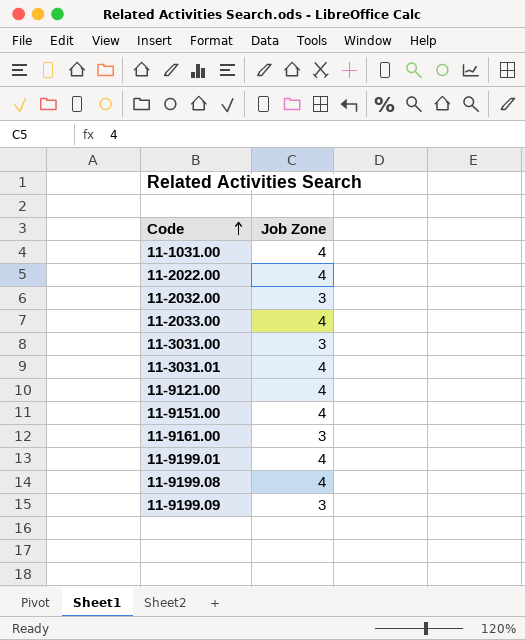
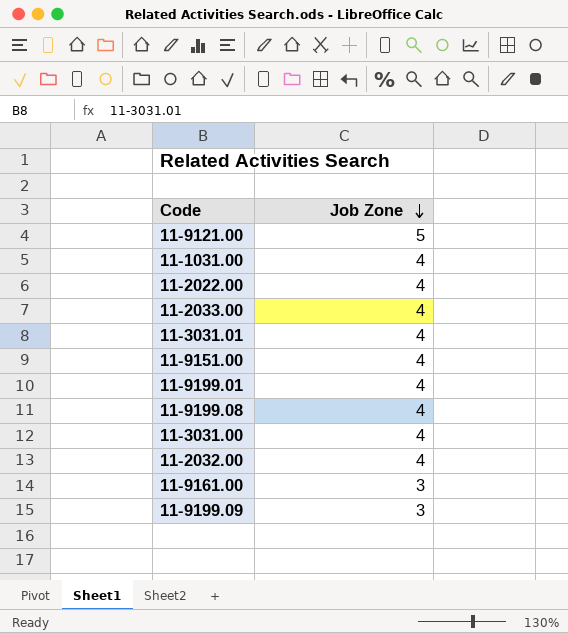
row order: Code ascending -> Job Zone descending
11-9121.00 | Job Zone: 4 -> 5
11-3031.00 | Job Zone: 3 -> 4
11-2032.00 | Job Zone: 3 -> 4

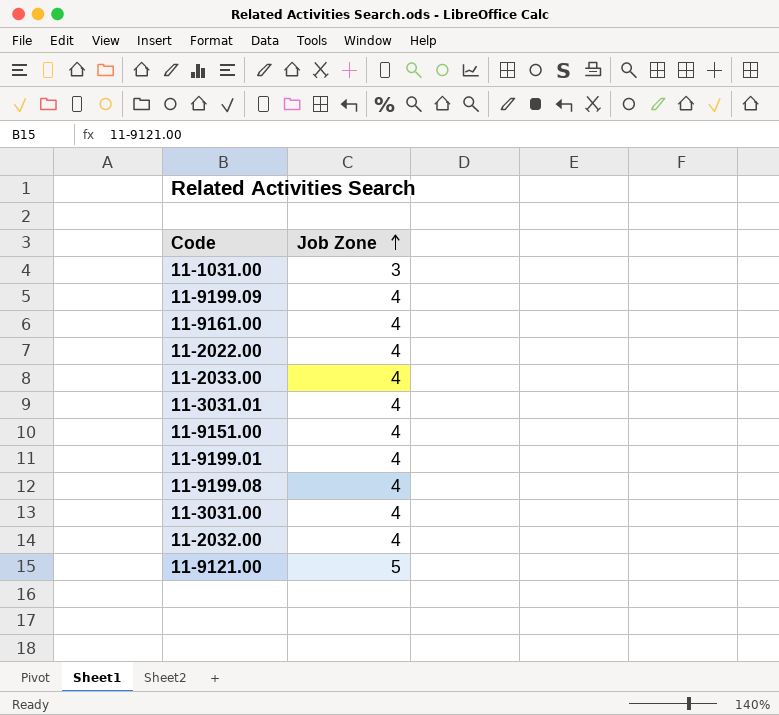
row order: Job Zone descending -> Job Zone ascending
11-1031.00 | Job Zone: 4 -> 3
11-9199.09 | Job Zone: 3 -> 4
11-9161.00 | Job Zone: 3 -> 4

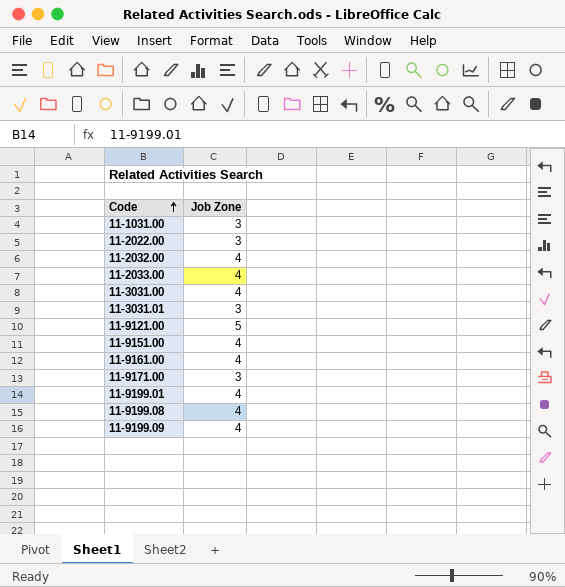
row order: Job Zone ascending -> Code ascending
11-2022.00 | Job Zone: 4 -> 3
11-3031.01 | Job Zone: 4 -> 3
row 11-9171.00: none -> 3

